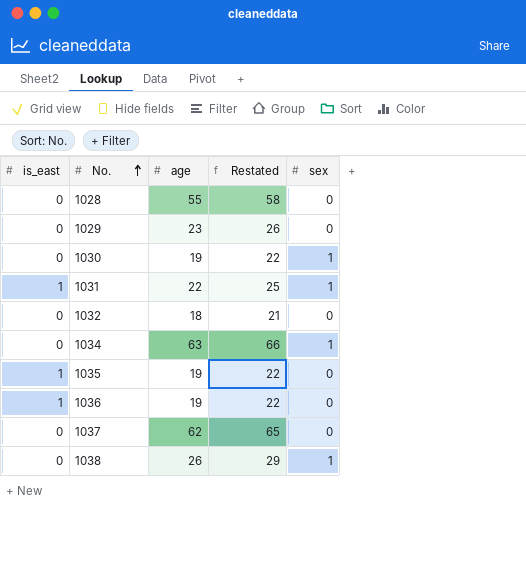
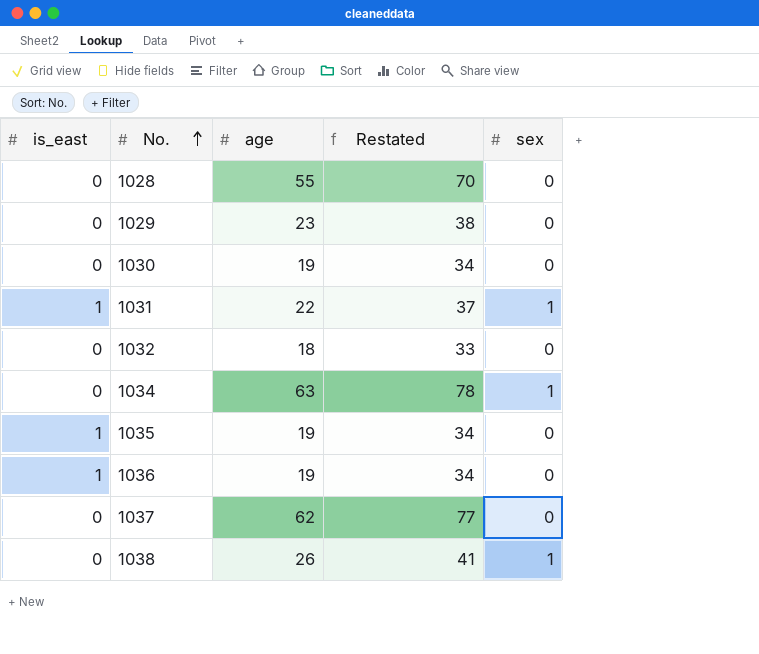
column Restated | formula: [age] + 3 -> [age] + 15
1030 | sex: 1 -> 0

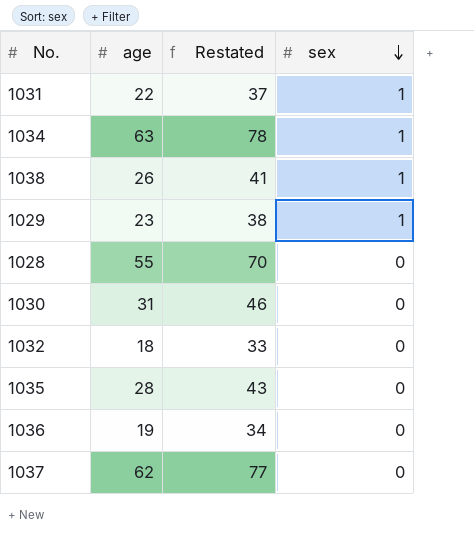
row order: No. ascending -> sex descending
column is_east | position: 1 -> none
1029 | sex: 0 -> 1
1030 | age: 19 -> 31
1030 | Restated: 34 -> 46
1035 | age: 19 -> 28
1035 | Restated: 34 -> 43

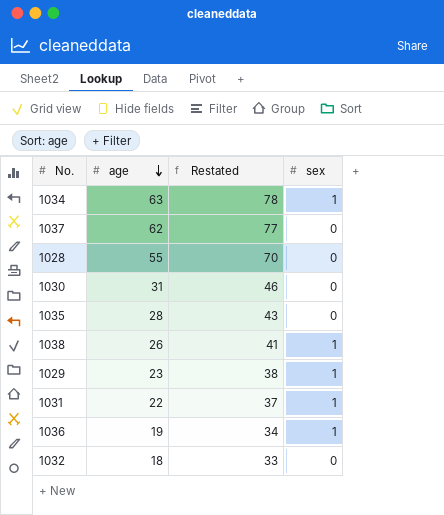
row order: sex descending -> age descending
1036 | sex: 0 -> 1

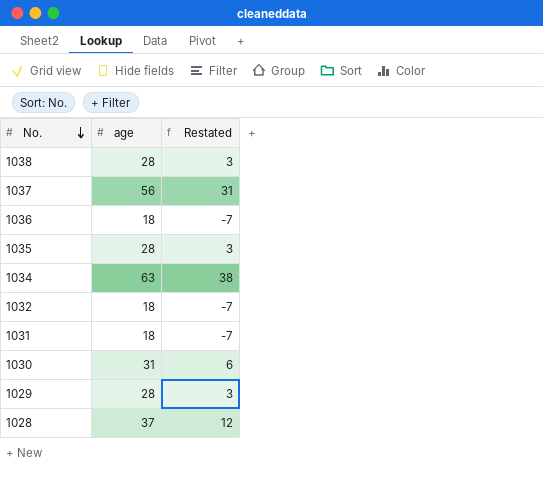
row order: age descending -> No. descending
column sex | position: 4 -> none
column Restated | formula: [age] + 15 -> [age] - 25
1038 | age: 26 -> 28
1037 | age: 62 -> 56
1036 | age: 19 -> 18
1031 | age: 22 -> 18
1029 | age: 23 -> 28
1028 | age: 55 -> 37

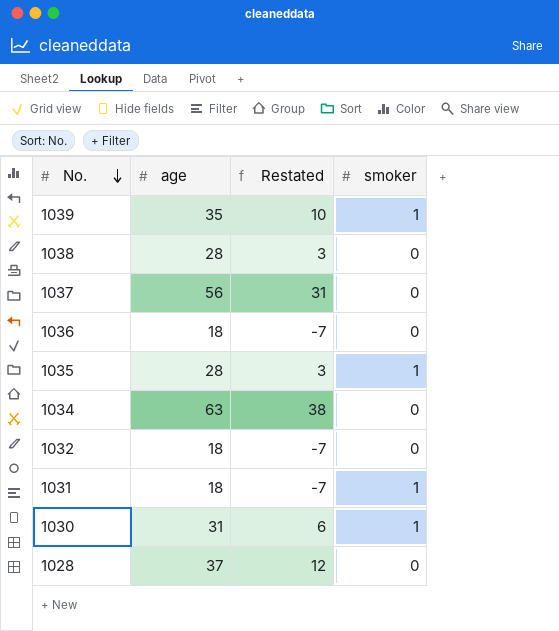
column smoker | position: none -> 4
row 1029: 28 | 3 -> none
row 1039: none -> 35 | 10 | 1

